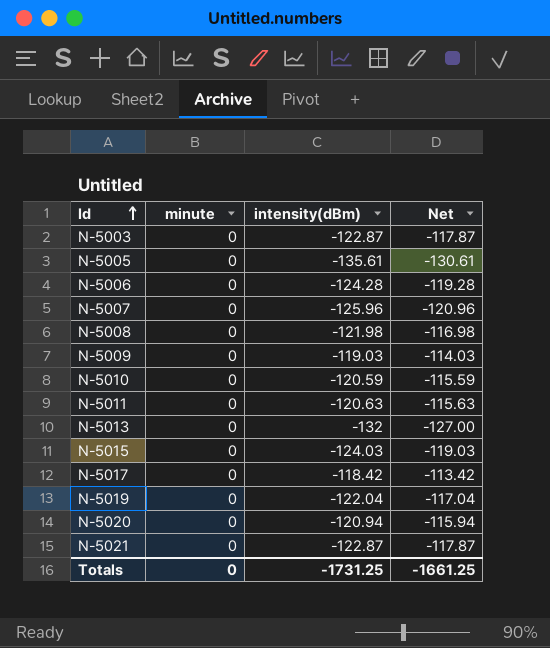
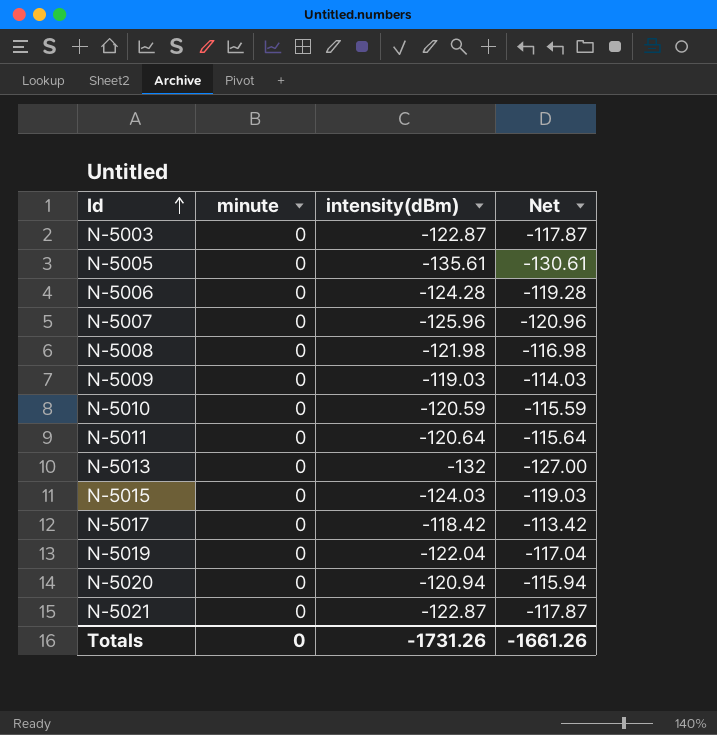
N-5011 | intensity(dBm): -120.63 -> -120.64
N-5011 | Net: -115.63 -> -115.64
Totals | intensity(dBm): -1731.25 -> -1731.26
Totals | Net: -1661.25 -> -1661.26

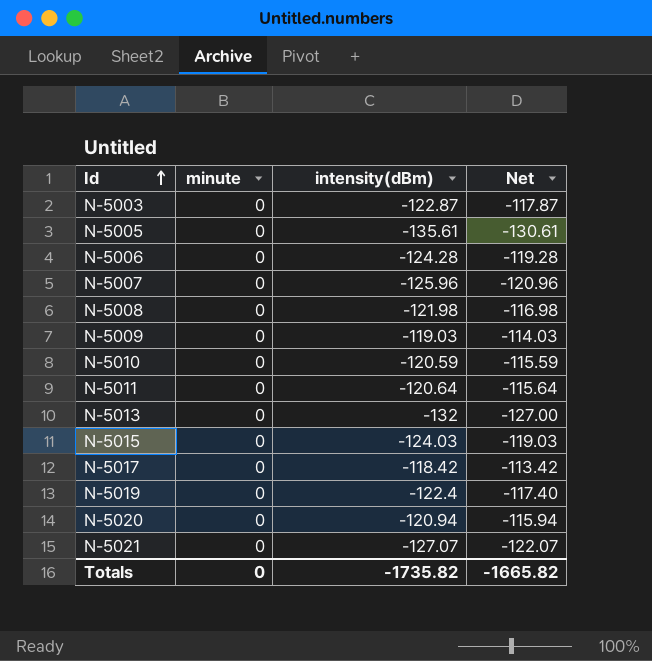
N-5019 | intensity(dBm): -122.04 -> -122.4
N-5019 | Net: -117.04 -> -117.40
N-5021 | intensity(dBm): -122.87 -> -127.07
N-5021 | Net: -117.87 -> -122.07
Totals | intensity(dBm): -1731.26 -> -1735.82
Totals | Net: -1661.26 -> -1665.82

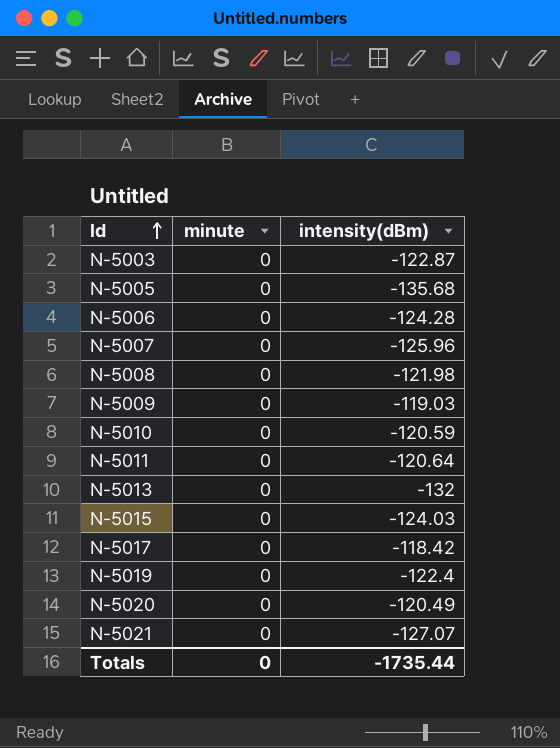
column Net | formula: [intensity(dBm)] + 5 -> none
N-5005 | intensity(dBm): -135.61 -> -135.68
N-5020 | intensity(dBm): -120.94 -> -120.49
Totals | intensity(dBm): -1735.82 -> -1735.44

